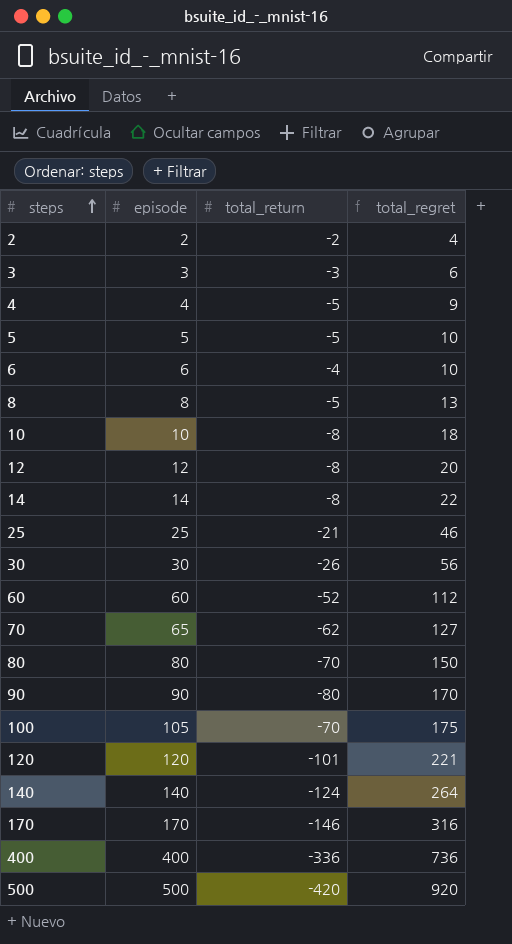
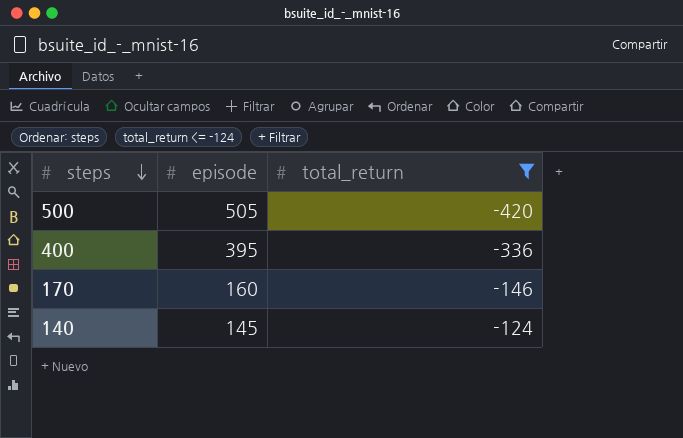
filter: none -> total_return <= -124
row order: steps ascending -> steps descending
column total_regret | formula: [episode] - [total_return] -> none
500 | episode: 500 -> 505
400 | episode: 400 -> 395
170 | episode: 170 -> 160
140 | episode: 140 -> 145

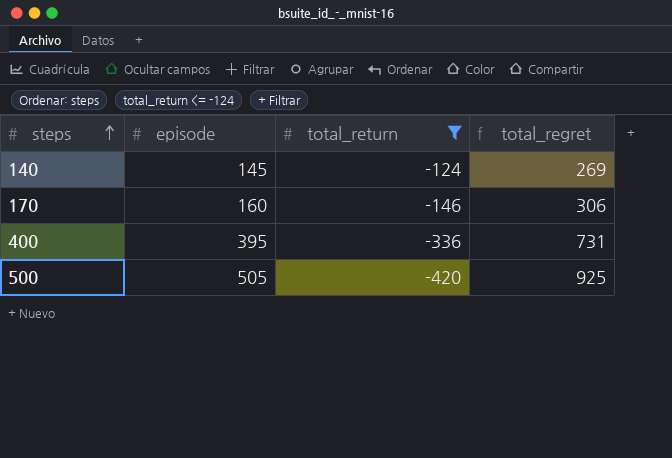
row order: steps descending -> steps ascending
column total_regret | formula: none -> [episode] - [total_return]

